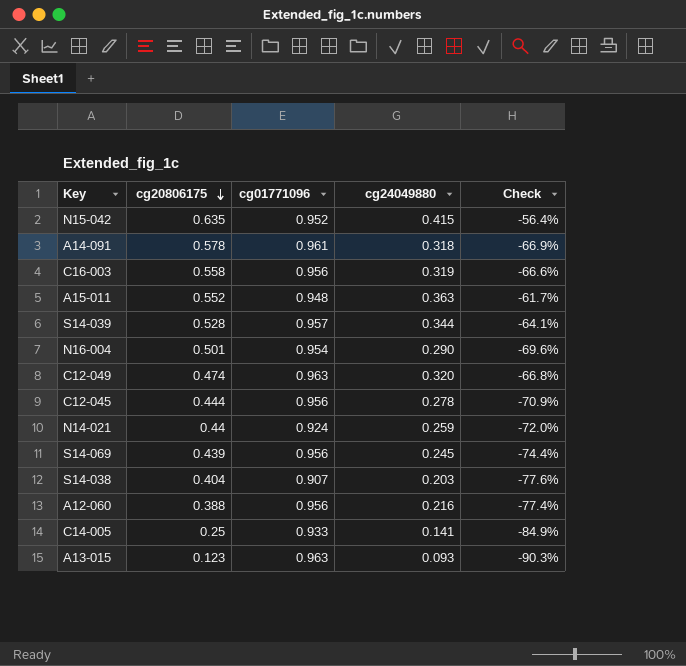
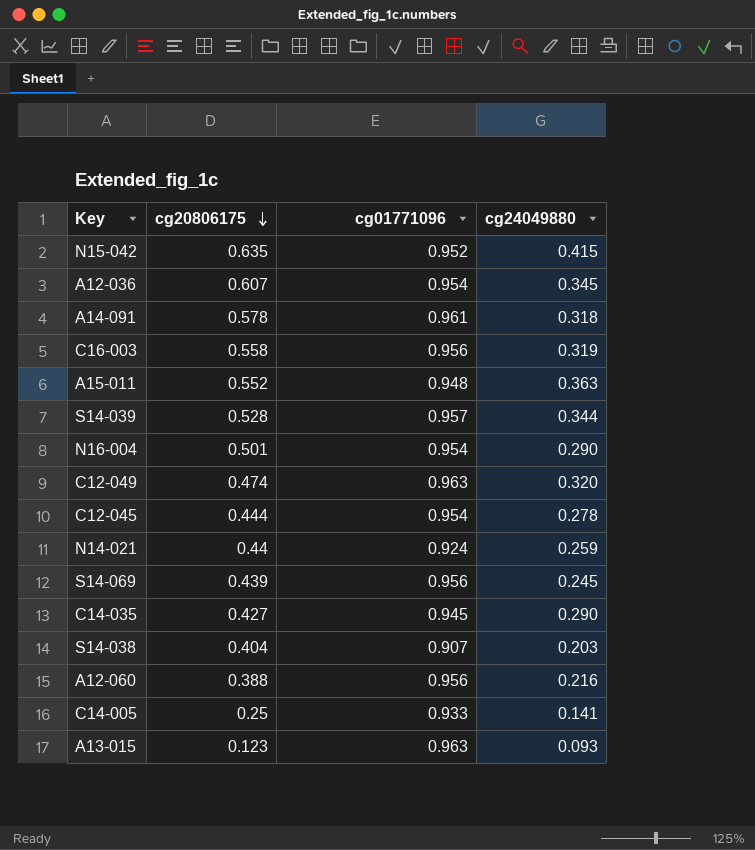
column Check | formula: ([cg24049880] - [cg01771096]) / [cg01771096] -> none
row A12-036: none -> 0.607 | 0.954 | 0.345
C12-045 | cg01771096: 0.956 -> 0.954
row C14-035: none -> 0.427 | 0.945 | 0.290

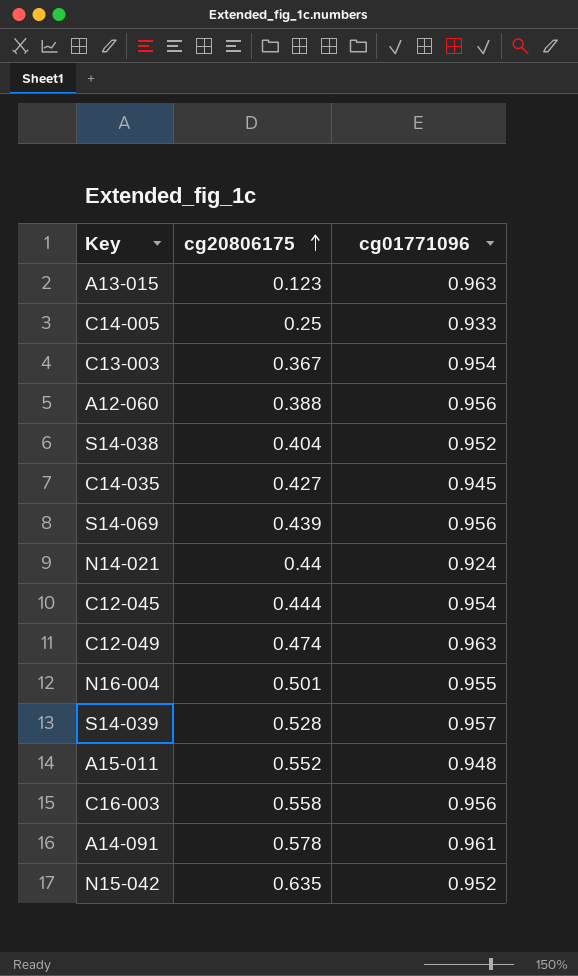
row order: cg20806175 descending -> cg20806175 ascending
column cg24049880 | position: 4 -> none
row A12-036: 0.607 | 0.954 | 0.345 -> none
row C13-003: none -> 0.367 | 0.954
S14-038 | cg01771096: 0.907 -> 0.952
N16-004 | cg01771096: 0.954 -> 0.955

